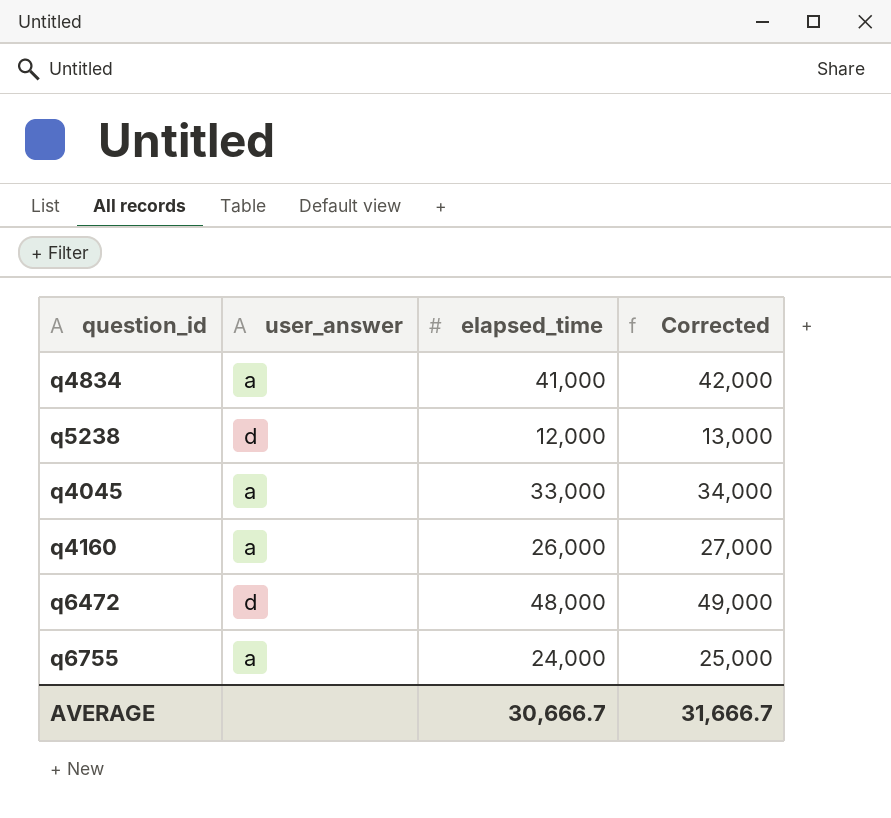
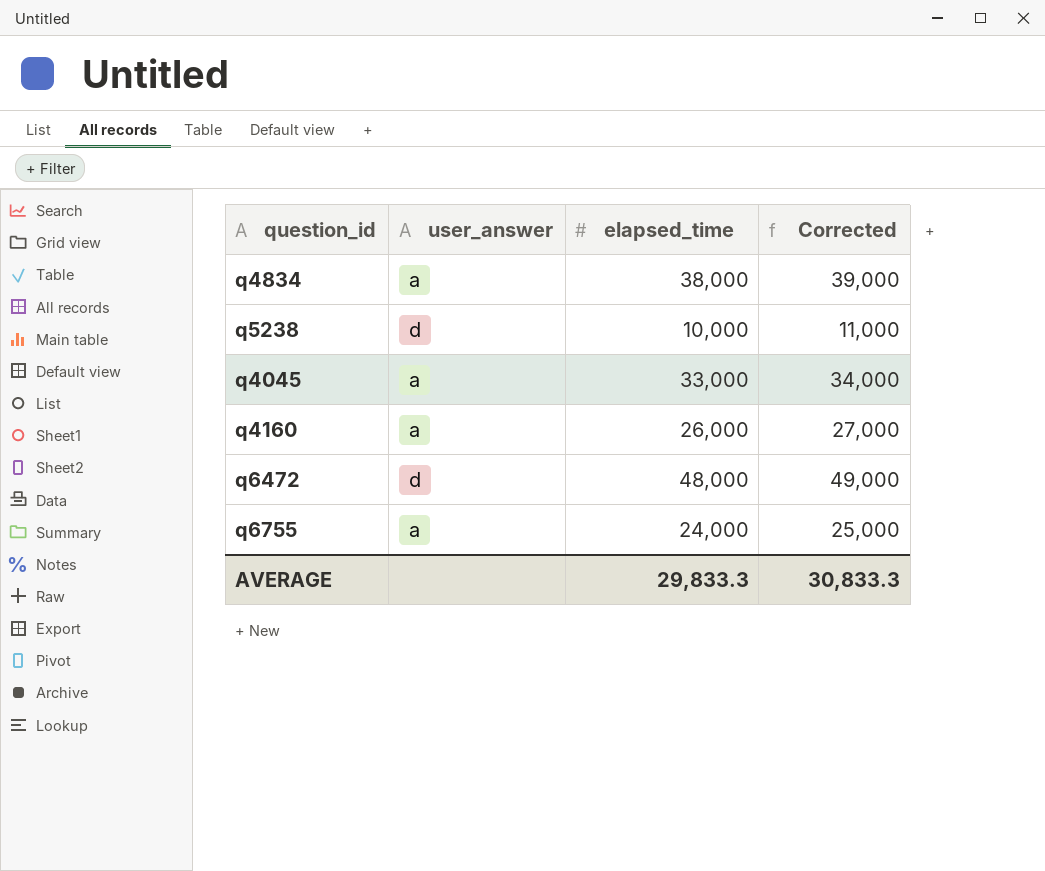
q4834 | elapsed_time: 41,000 -> 38,000
q4834 | Corrected: 42,000 -> 39,000
q5238 | elapsed_time: 12,000 -> 10,000
q5238 | Corrected: 13,000 -> 11,000
AVERAGE | elapsed_time: 30,666.7 -> 29,833.3
AVERAGE | Corrected: 31,666.7 -> 30,833.3

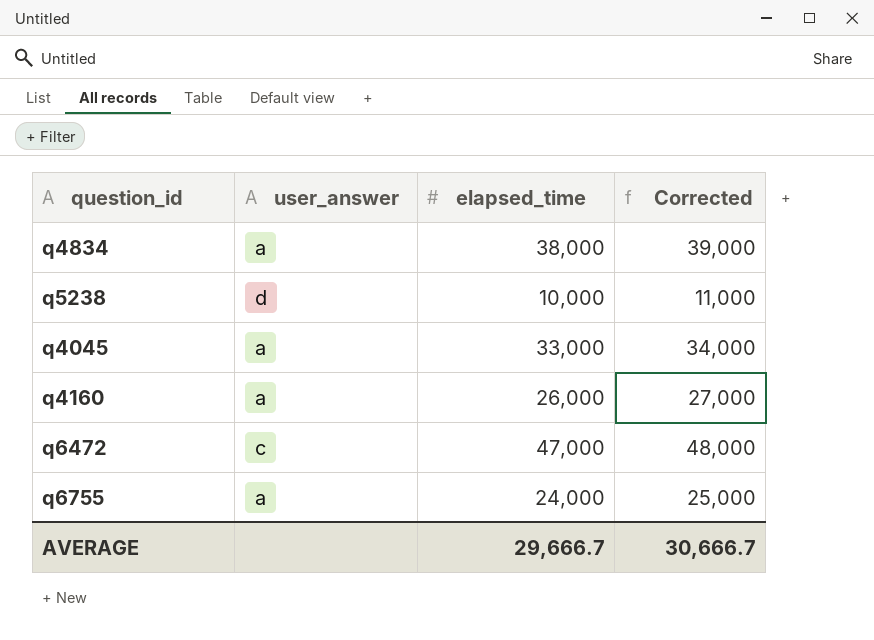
q6472 | user_answer: d -> c
q6472 | elapsed_time: 48,000 -> 47,000
q6472 | Corrected: 49,000 -> 48,000
AVERAGE | elapsed_time: 29,833.3 -> 29,666.7
AVERAGE | Corrected: 30,833.3 -> 30,666.7

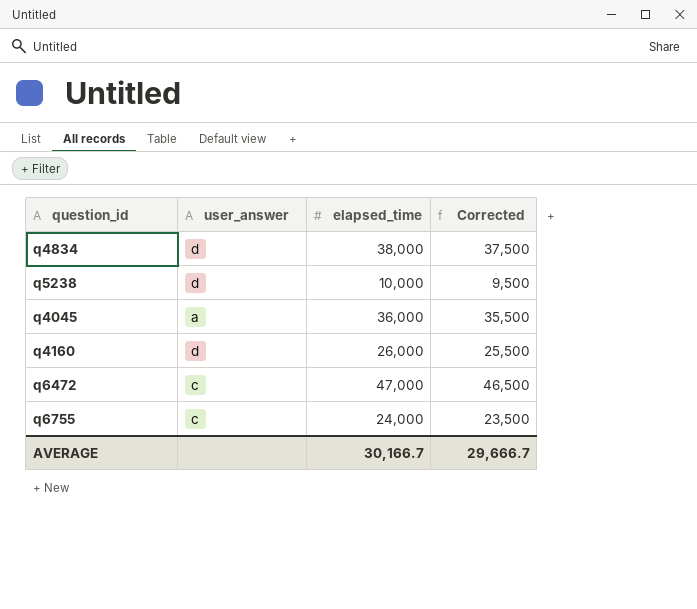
column Corrected | formula: [elapsed_time] + 1000 -> [elapsed_time] - 500
q4834 | user_answer: a -> d
q4045 | elapsed_time: 33,000 -> 36,000
q4160 | user_answer: a -> d
q6755 | user_answer: a -> c
AVERAGE | elapsed_time: 29,666.7 -> 30,166.7
AVERAGE | Corrected: 30,666.7 -> 29,666.7

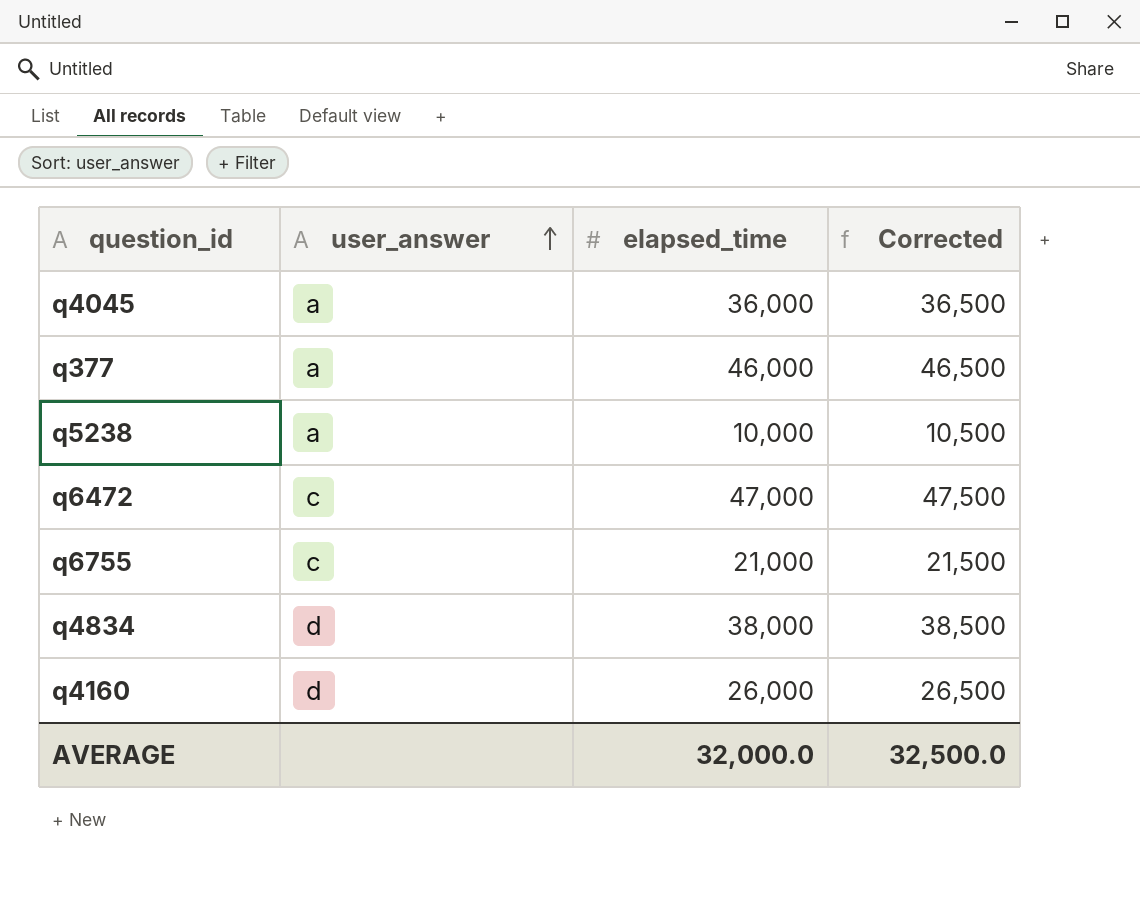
row order: none -> user_answer ascending
column Corrected | formula: [elapsed_time] - 500 -> [elapsed_time] + 500
row q377: none -> a | 46,000 | 46,500
q5238 | user_answer: d -> a
q6755 | elapsed_time: 24,000 -> 21,000
AVERAGE | elapsed_time: 30,166.7 -> 32,000.0
AVERAGE | Corrected: 29,666.7 -> 32,500.0

